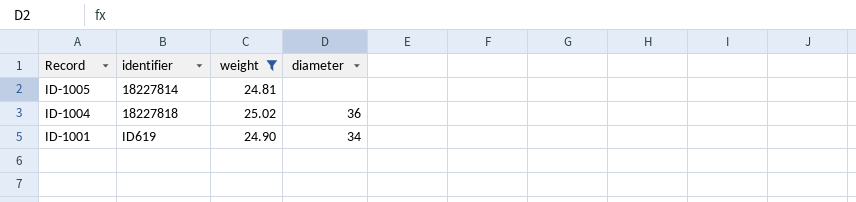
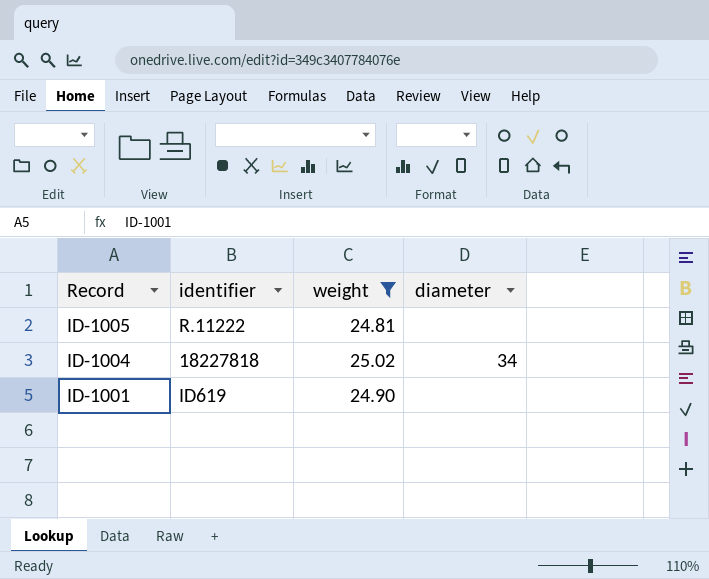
ID-1005 | identifier: 18227814 -> R.11222
ID-1004 | diameter: 36 -> 34
ID-1001 | diameter: 34 -> none

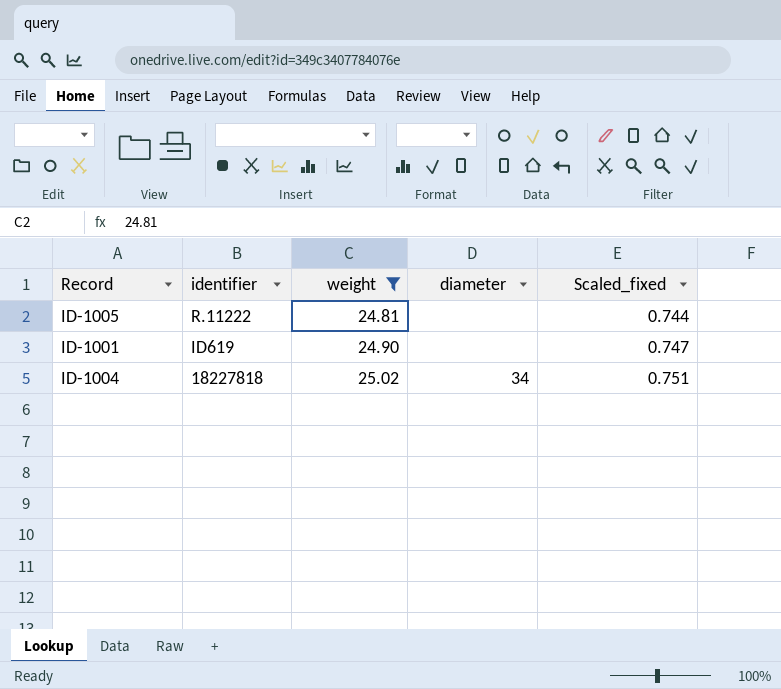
row order: Record descending -> identifier descending
column Scaled_fixed | formula: none -> [weight] * 0.03

